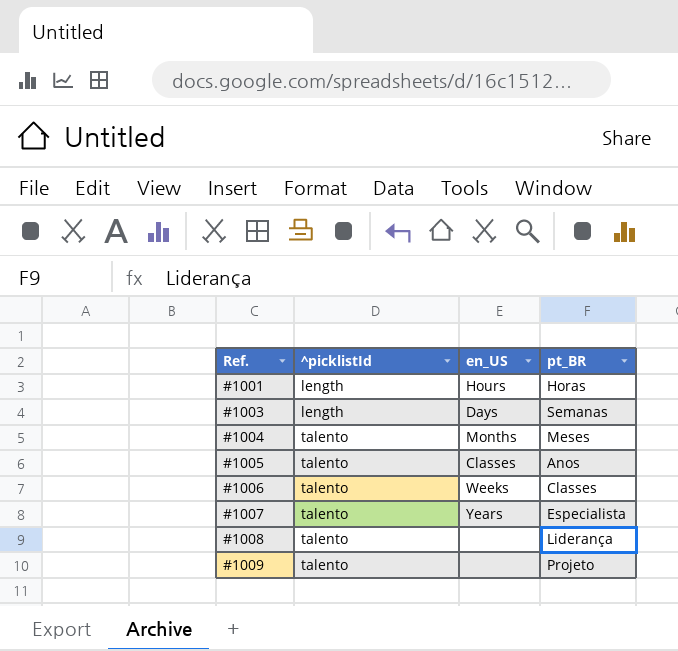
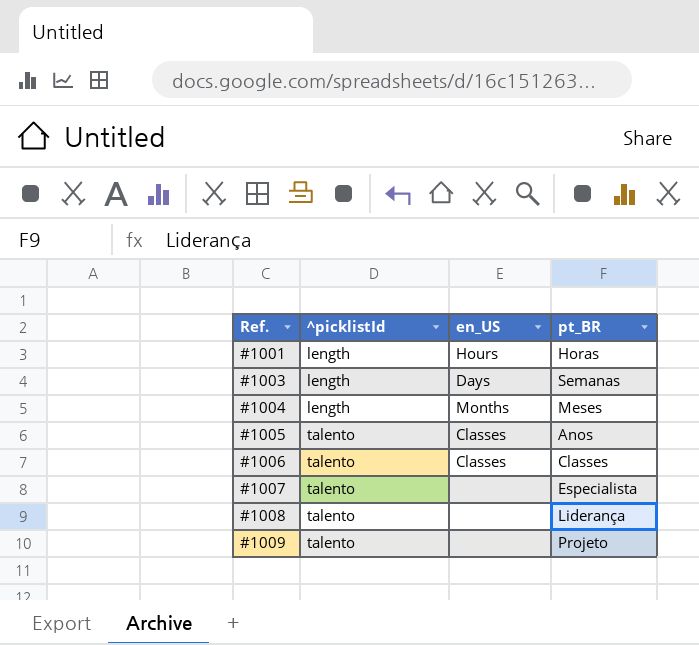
#1004 | ^picklistId: talento -> length
#1006 | en_US: Weeks -> Classes
#1007 | en_US: Years -> none

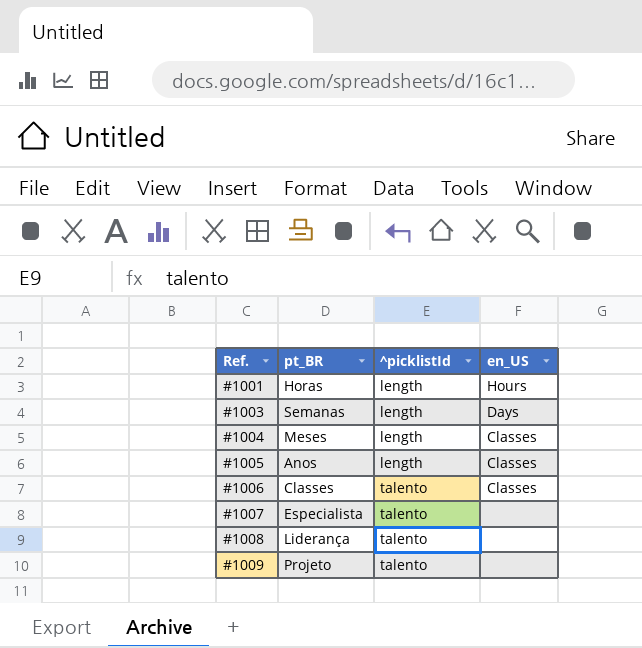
column pt_BR | position: 4 -> 2
#1004 | en_US: Months -> Classes
#1005 | ^picklistId: talento -> length

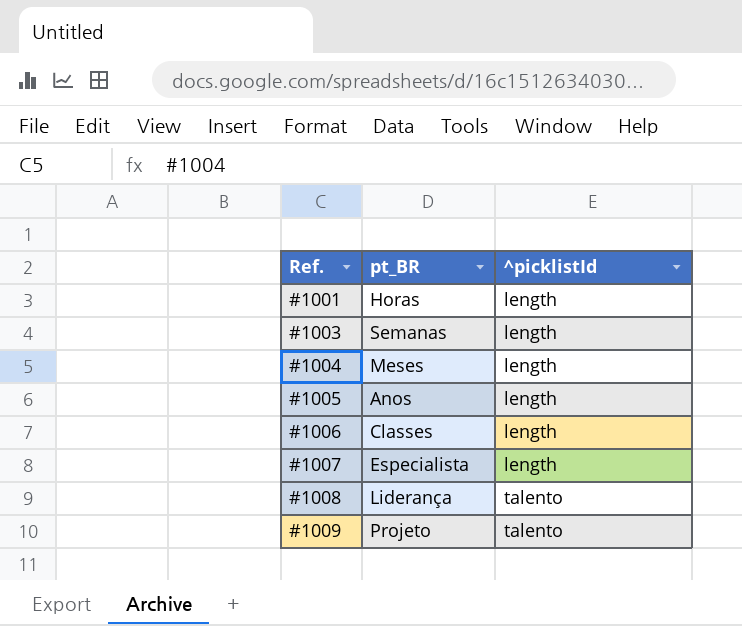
column en_US | position: 4 -> none
#1006 | ^picklistId: talento -> length
#1007 | ^picklistId: talento -> length

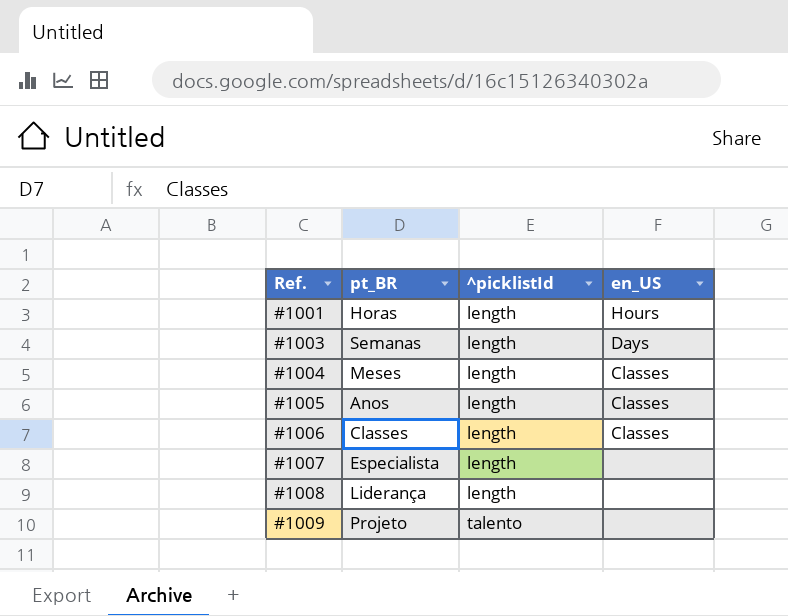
column en_US | position: none -> 4
#1008 | ^picklistId: talento -> length

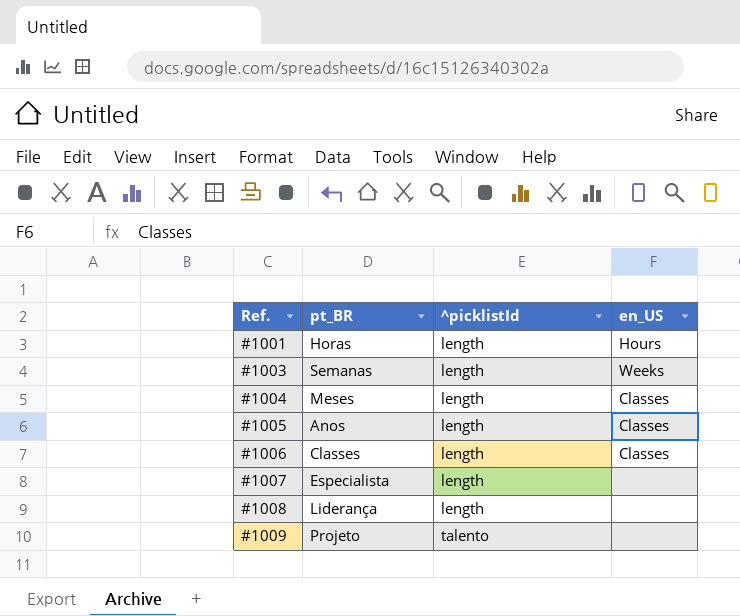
#1003 | en_US: Days -> Weeks

